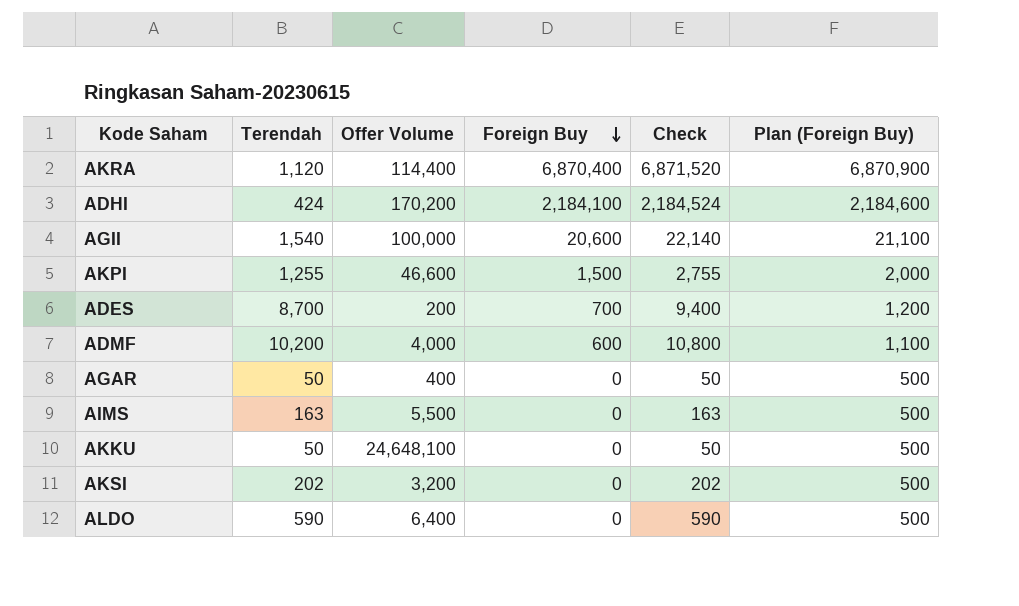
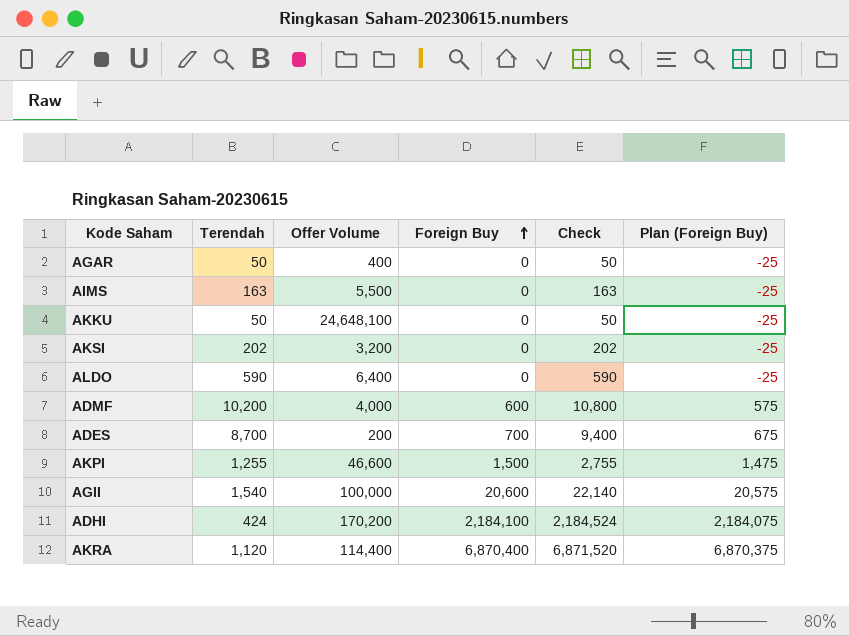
row order: Foreign Buy descending -> Foreign Buy ascending
column Plan (Foreign Buy) | formula: [Foreign Buy] + 500 -> [Foreign Buy] - 25

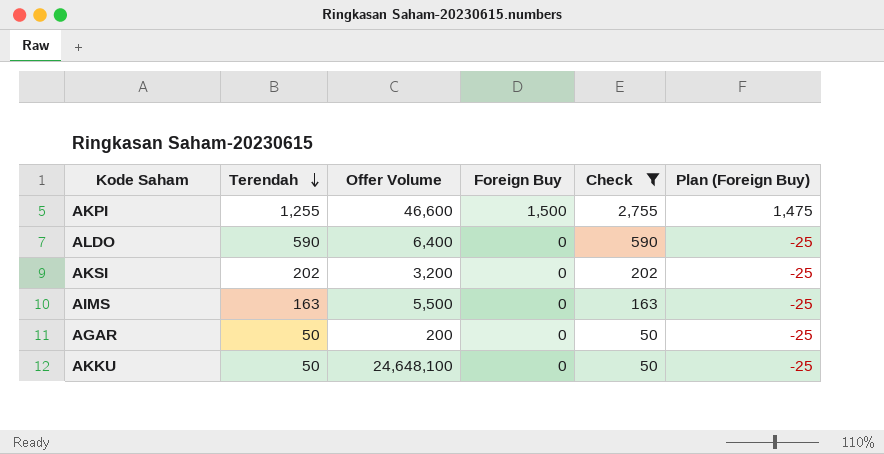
filter: none -> Check <= 2,755
row order: Foreign Buy ascending -> Terendah descending
AGAR | Offer Volume: 400 -> 200

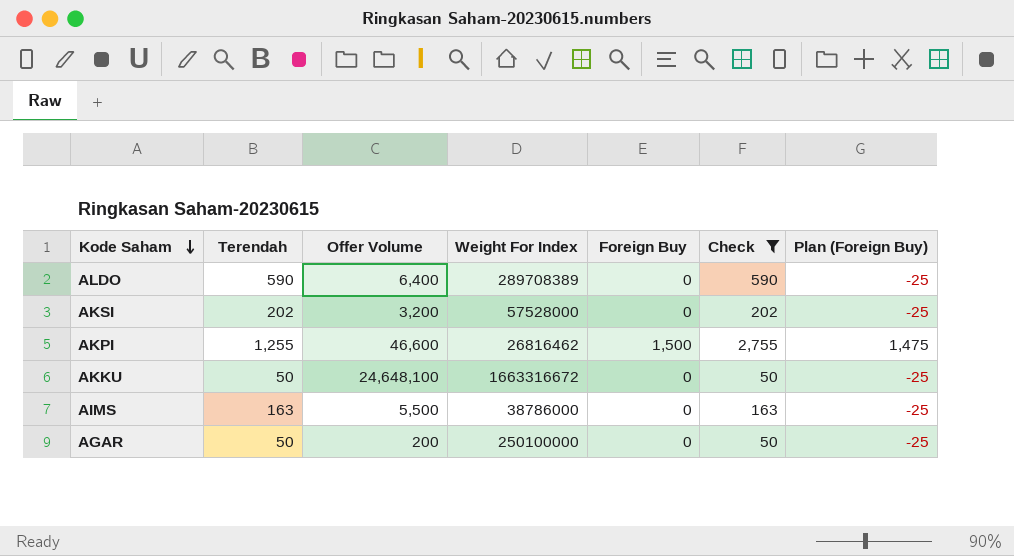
row order: Terendah descending -> Kode Saham descending
column Weight For Index | position: none -> 4

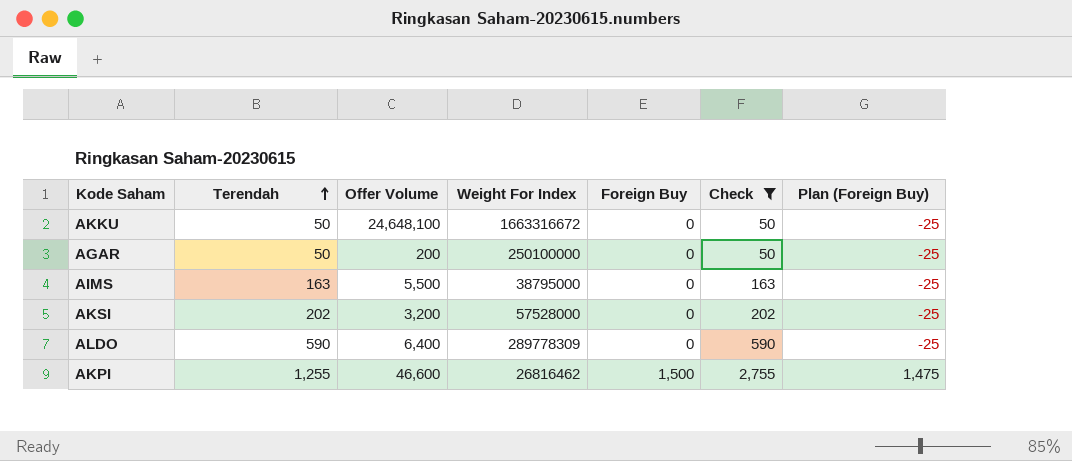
row order: Kode Saham descending -> Terendah ascending
AIMS | Weight For Index: 38786000 -> 38795000
ALDO | Weight For Index: 289708389 -> 289778309

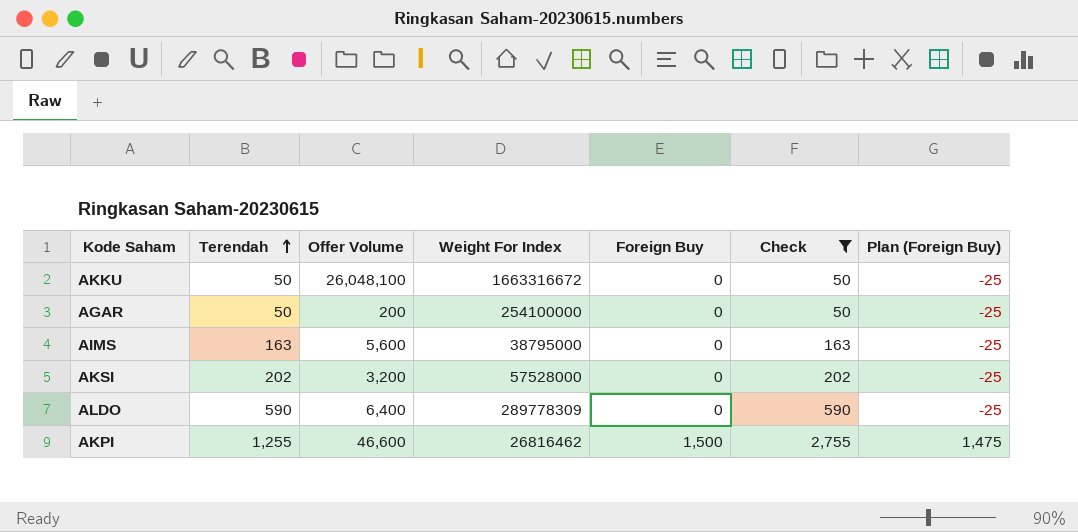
AKKU | Offer Volume: 24,648,100 -> 26,048,100
AGAR | Weight For Index: 250100000 -> 254100000
AIMS | Offer Volume: 5,500 -> 5,600

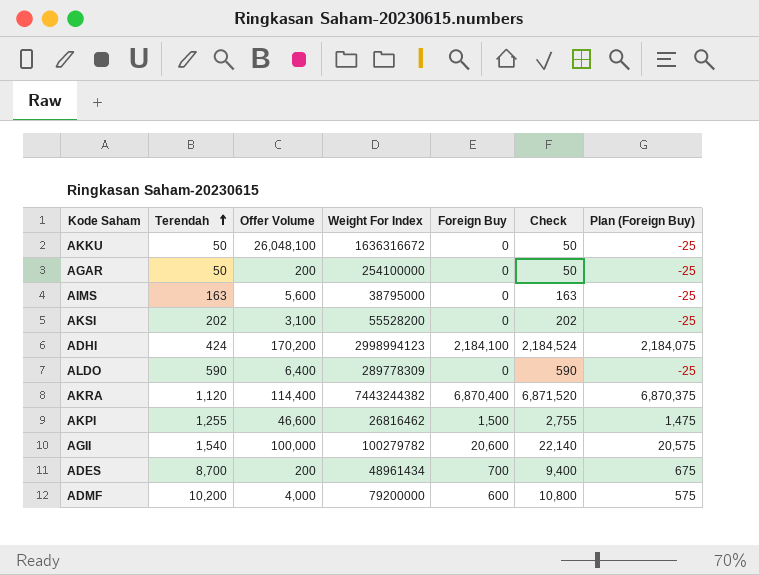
filter: Check <= 2,755 -> none
AKKU | Weight For Index: 1663316672 -> 1636316672
AKSI | Offer Volume: 3,200 -> 3,100
AKSI | Weight For Index: 57528000 -> 55528200

